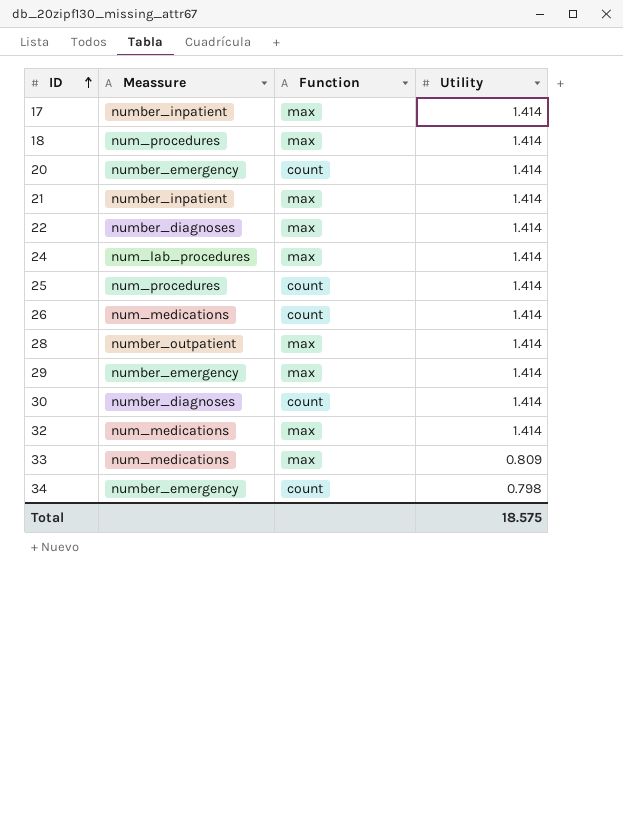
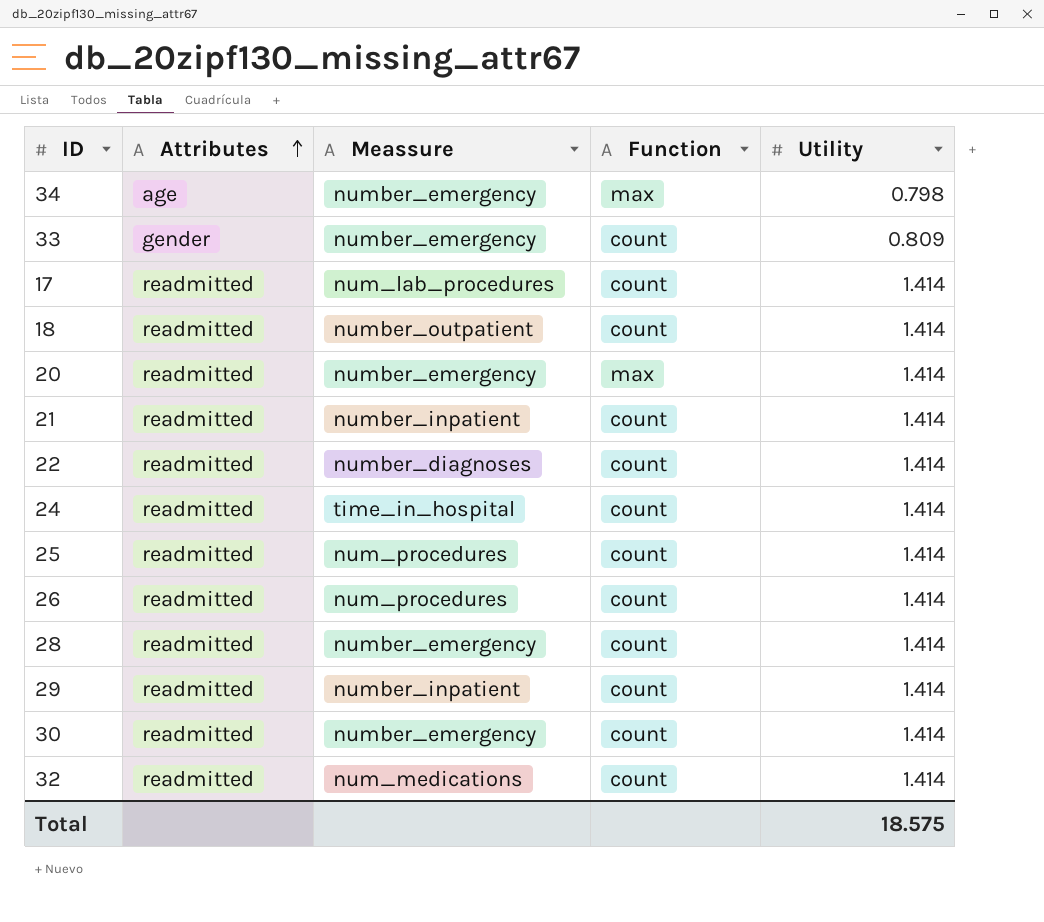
row order: ID ascending -> Attributes ascending
column Attributes | position: none -> 2
34 | Function: count -> max
33 | Meassure: num_medications -> number_emergency
33 | Function: max -> count
17 | Meassure: number_inpatient -> num_lab_procedures
17 | Function: max -> count
18 | Meassure: num_procedures -> number_outpatient
18 | Function: max -> count
20 | Function: count -> max
21 | Function: max -> count
22 | Function: max -> count
24 | Meassure: num_lab_procedures -> time_in_hospital
24 | Function: max -> count
26 | Meassure: num_medications -> num_procedures
28 | Meassure: number_outpatient -> number_emergency
28 | Function: max -> count
29 | Meassure: number_emergency -> number_inpatient
29 | Function: max -> count
30 | Meassure: number_diagnoses -> number_emergency
32 | Function: max -> count

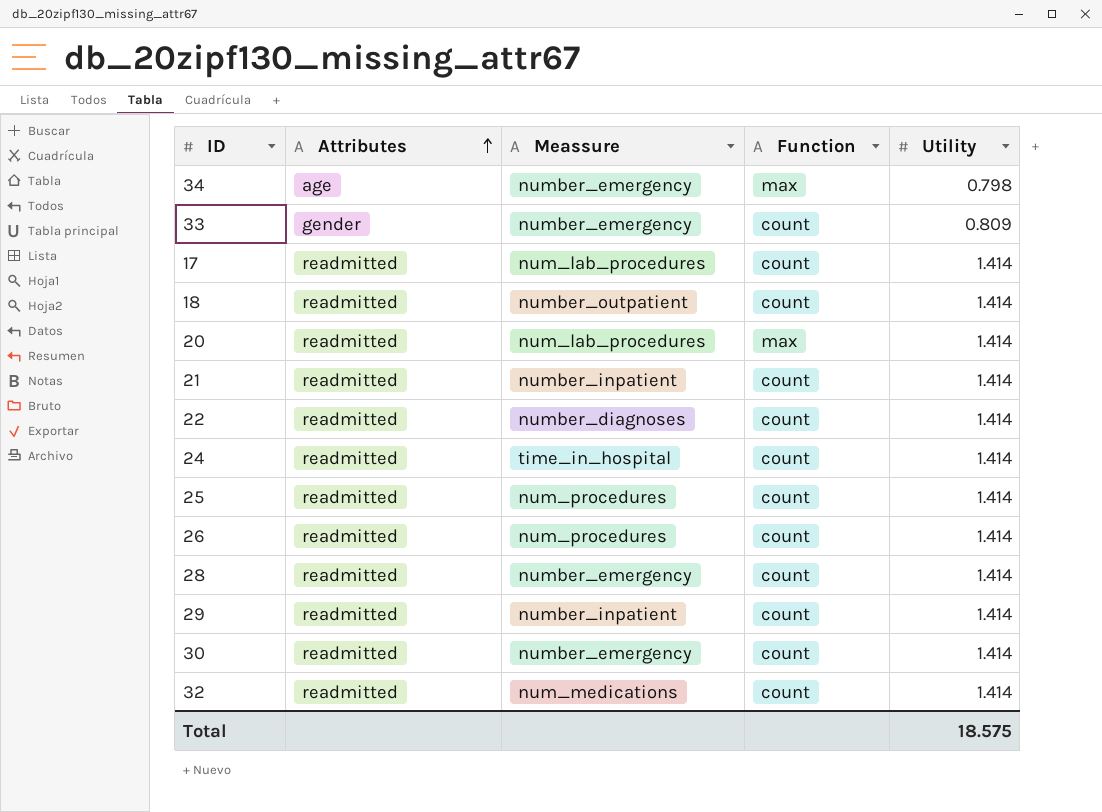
20 | Meassure: number_emergency -> num_lab_procedures

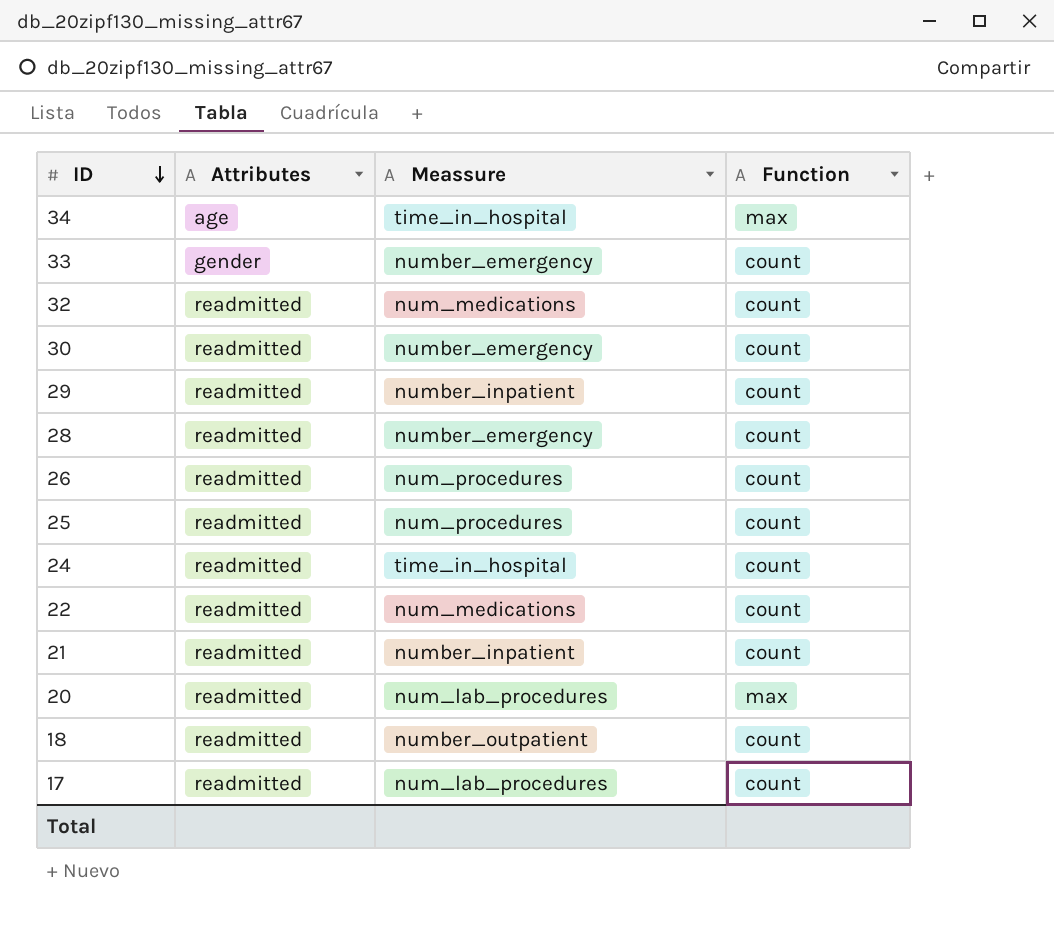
row order: Attributes ascending -> ID descending
column Utility | position: 5 -> none
34 | Meassure: number_emergency -> time_in_hospital
22 | Meassure: number_diagnoses -> num_medications

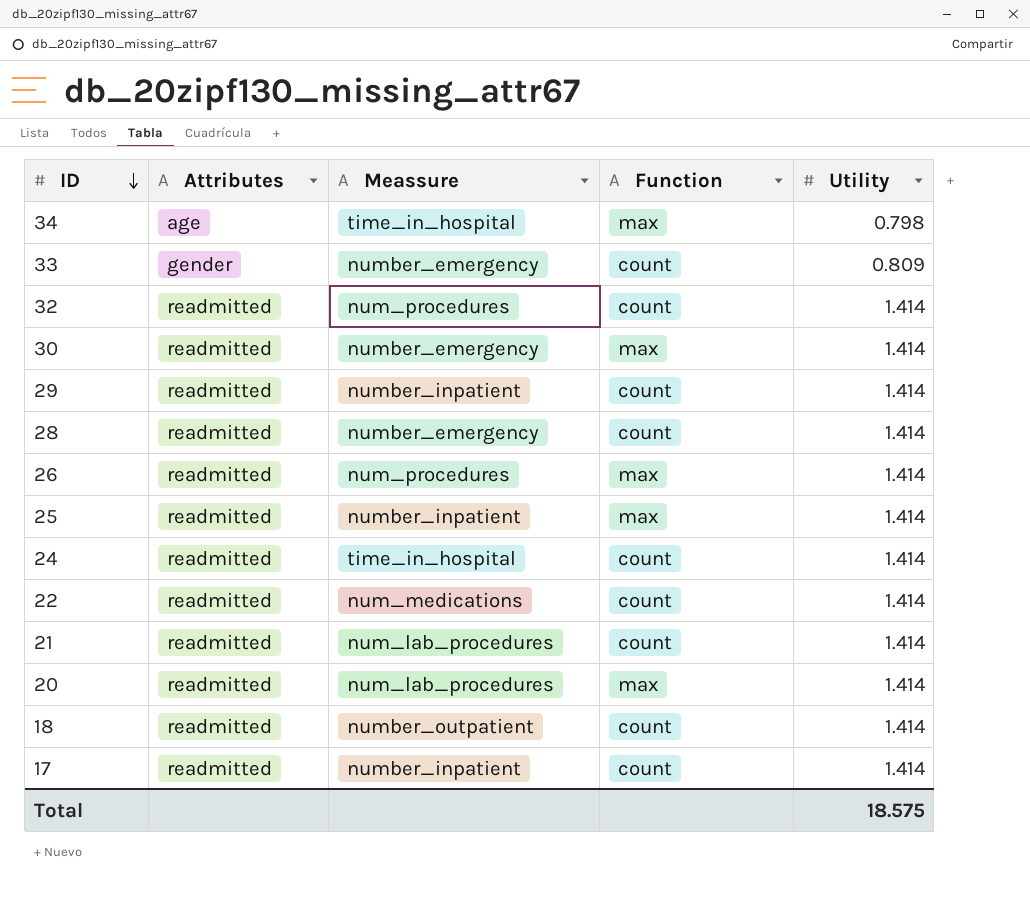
column Utility | position: none -> 5
32 | Meassure: num_medications -> num_procedures
30 | Function: count -> max
26 | Function: count -> max
25 | Meassure: num_procedures -> number_inpatient
25 | Function: count -> max
21 | Meassure: number_inpatient -> num_lab_procedures
17 | Meassure: num_lab_procedures -> number_inpatient

